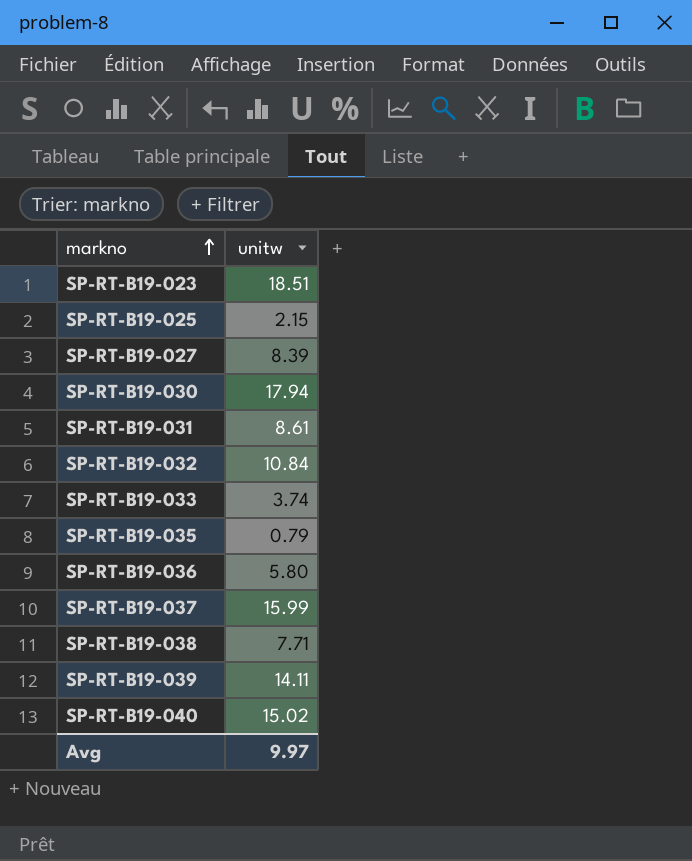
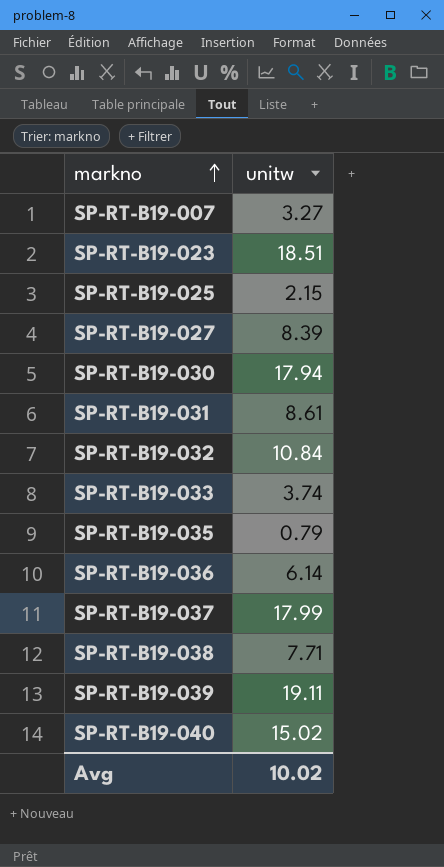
row SP-RT-B19-007: none -> 3.27
SP-RT-B19-036 | unitw: 5.80 -> 6.14
SP-RT-B19-037 | unitw: 15.99 -> 17.99
SP-RT-B19-039 | unitw: 14.11 -> 19.11
Avg | unitw: 9.97 -> 10.02

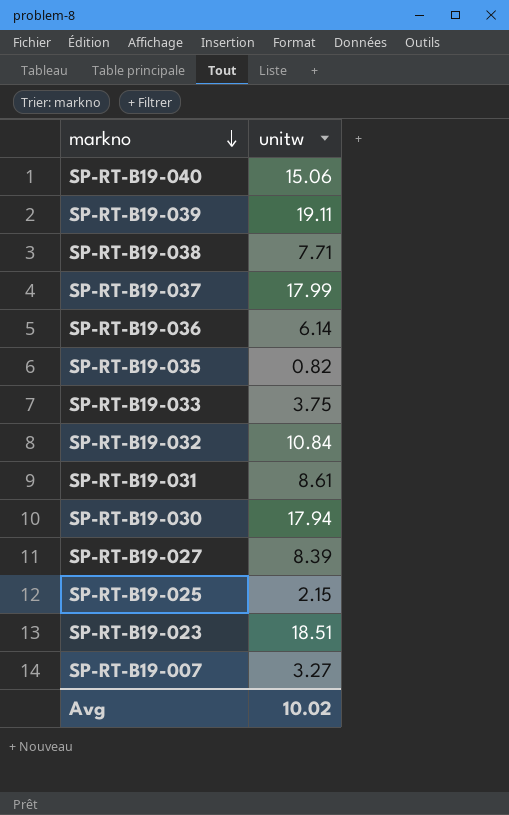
row order: markno ascending -> markno descending
SP-RT-B19-040 | unitw: 15.02 -> 15.06
SP-RT-B19-035 | unitw: 0.79 -> 0.82
SP-RT-B19-033 | unitw: 3.74 -> 3.75

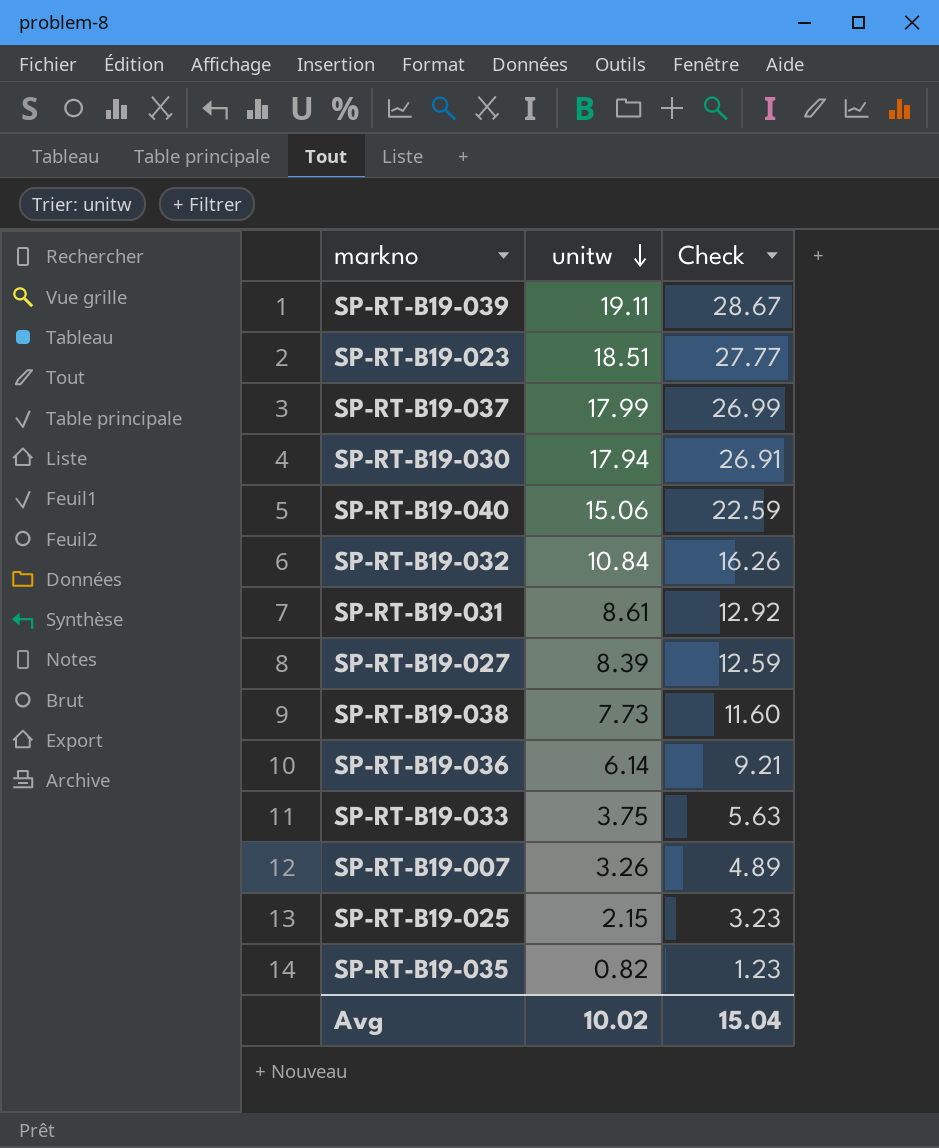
row order: markno descending -> unitw descending
column Check | formula: none -> [unitw] * 1.5
SP-RT-B19-038 | unitw: 7.71 -> 7.73
SP-RT-B19-007 | unitw: 3.27 -> 3.26

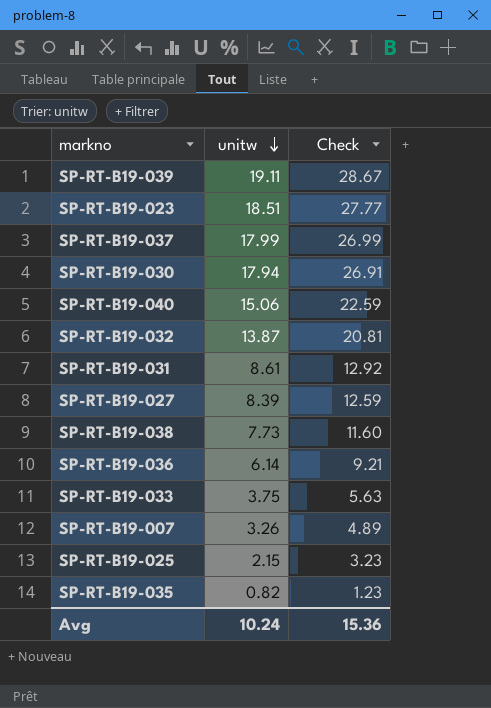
SP-RT-B19-032 | unitw: 10.84 -> 13.87
SP-RT-B19-032 | Check: 16.26 -> 20.81
Avg | unitw: 10.02 -> 10.24
Avg | Check: 15.04 -> 15.36

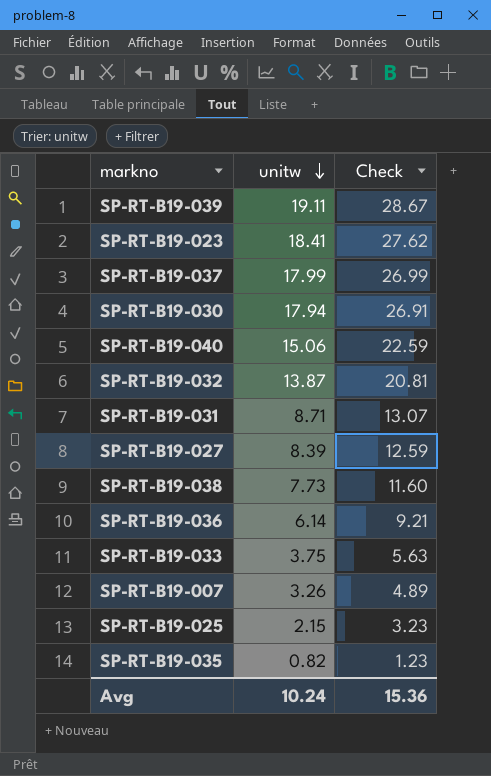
SP-RT-B19-023 | unitw: 18.51 -> 18.41
SP-RT-B19-023 | Check: 27.77 -> 27.62
SP-RT-B19-031 | unitw: 8.61 -> 8.71
SP-RT-B19-031 | Check: 12.92 -> 13.07

